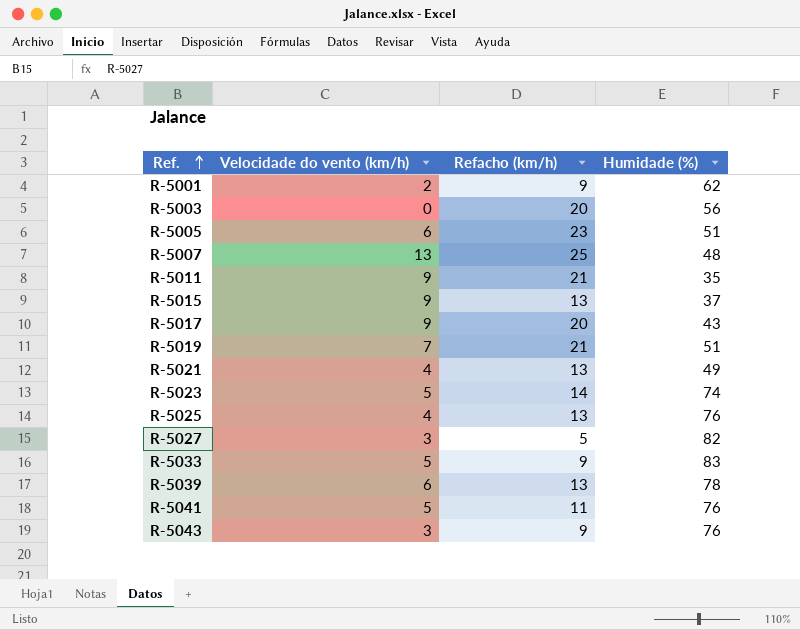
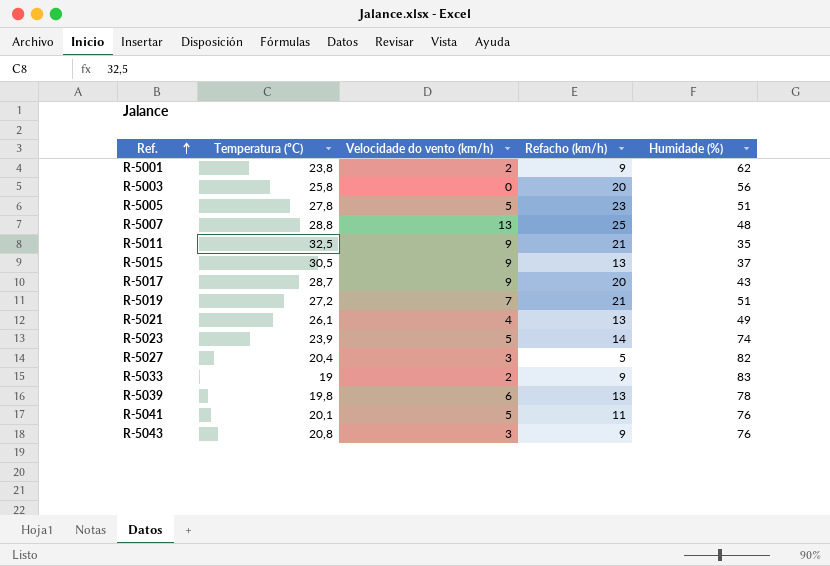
column Temperatura (ºC) | position: none -> 2
row R-5025: 4 | 13 | 76 -> none
R-5005 | Velocidade do vento (km/h): 6 -> 5
R-5033 | Velocidade do vento (km/h): 5 -> 2

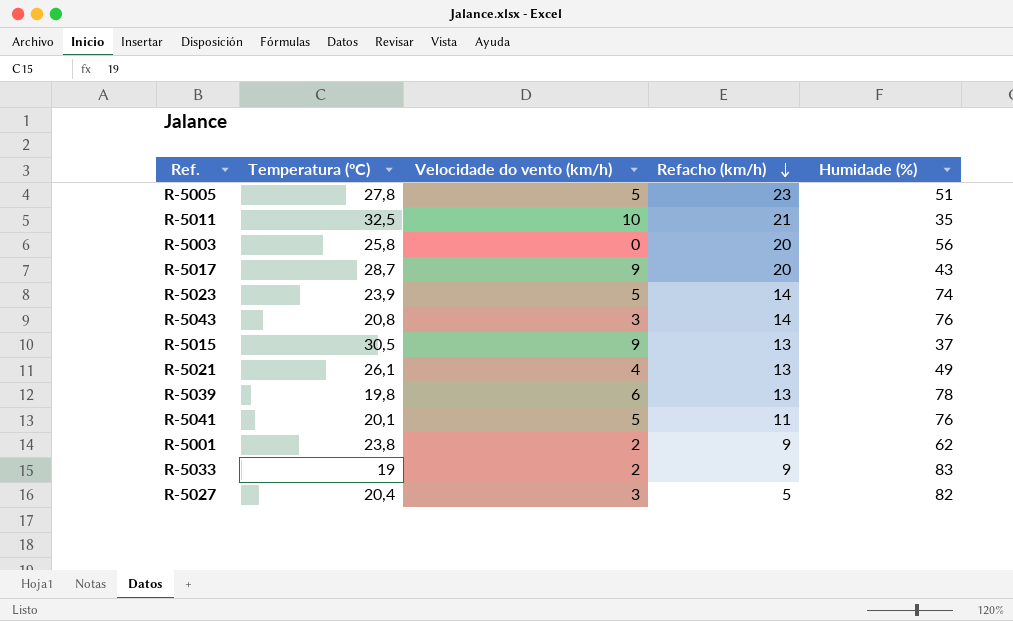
row order: Ref. ascending -> Refacho (km/h) descending
row R-5007: 28,8 | 13 | 25 | 48 -> none
row R-5019: 27,2 | 7 | 21 | 51 -> none
R-5011 | Velocidade do vento (km/h): 9 -> 10
R-5043 | Refacho (km/h): 9 -> 14

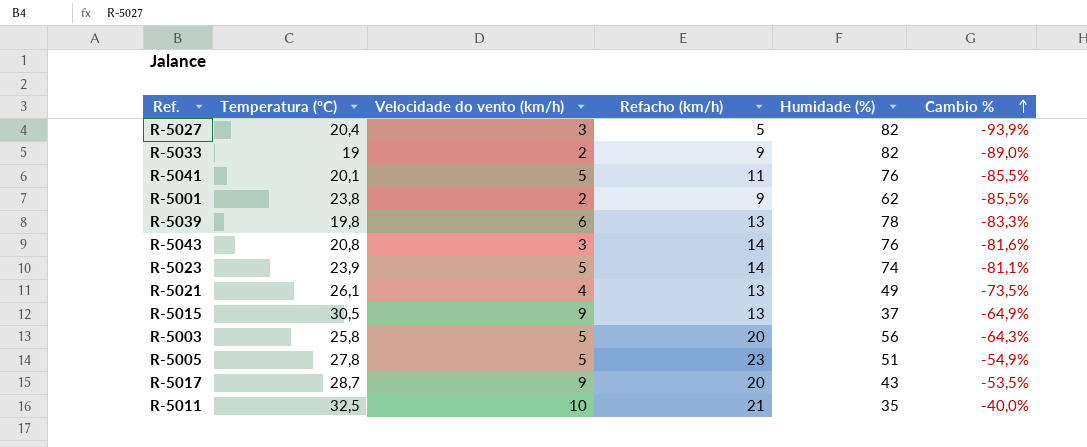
row order: Refacho (km/h) descending -> Cambio % ascending
column Cambio % | formula: none -> ([Refacho (km/h)] - [Humidade (%)]) / [Humidade (%)]
R-5033 | Humidade (%): 83 -> 82
R-5003 | Velocidade do vento (km/h): 0 -> 5

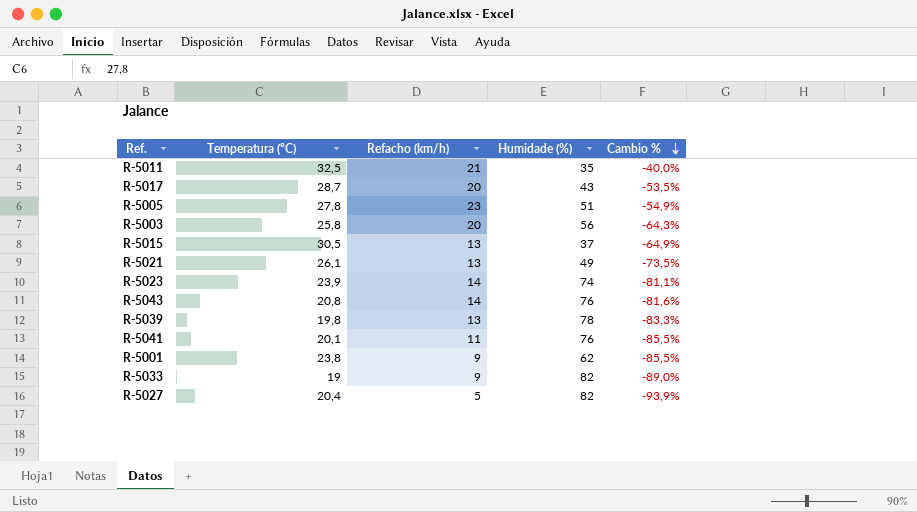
row order: Cambio % ascending -> Cambio % descending
column Velocidade do vento (km/h) | position: 3 -> none

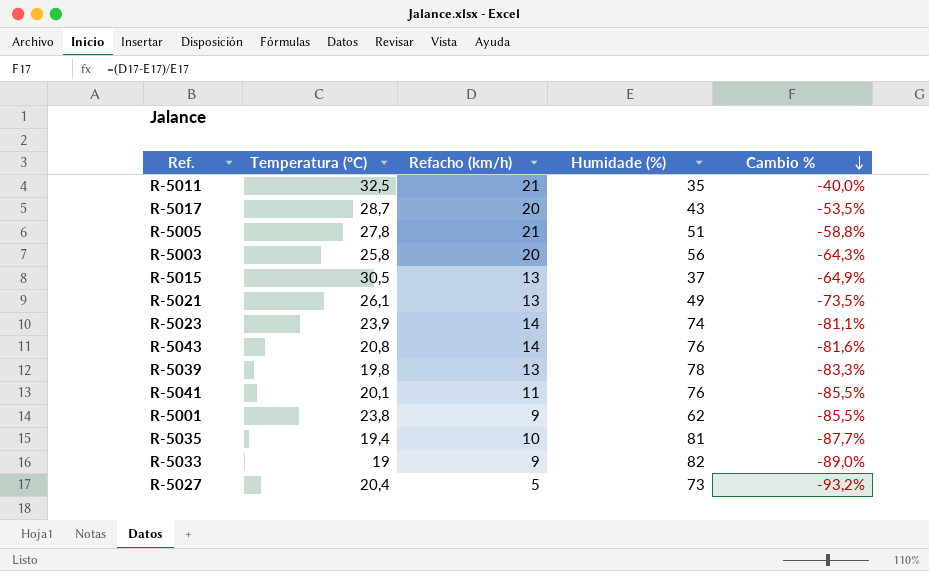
R-5005 | Refacho (km/h): 23 -> 21
R-5005 | Cambio %: -54,9% -> -58,8%
row R-5035: none -> 19,4 | 10 | 81 | -87,7%
R-5027 | Humidade (%): 82 -> 73
R-5027 | Cambio %: -93,9% -> -93,2%

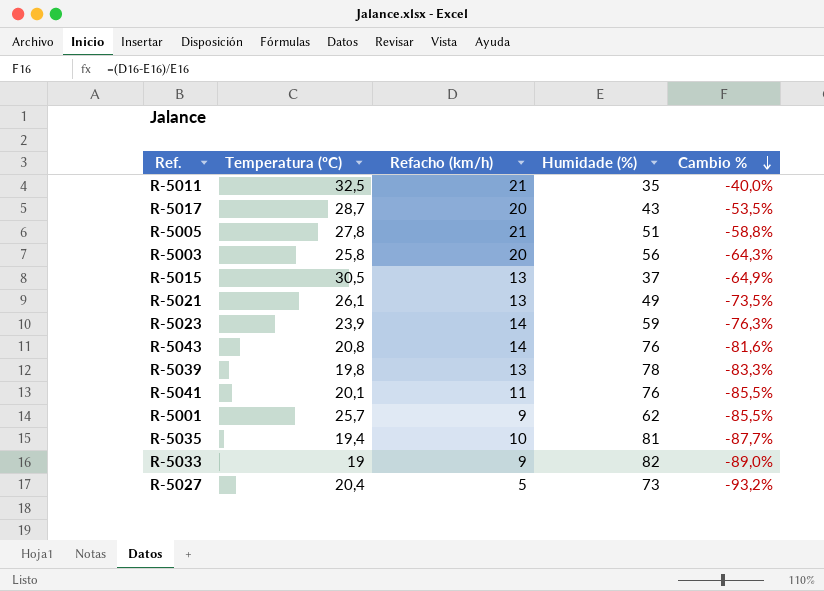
R-5023 | Humidade (%): 74 -> 59
R-5023 | Cambio %: -81,1% -> -76,3%
R-5001 | Temperatura (ºC): 23,8 -> 25,7

